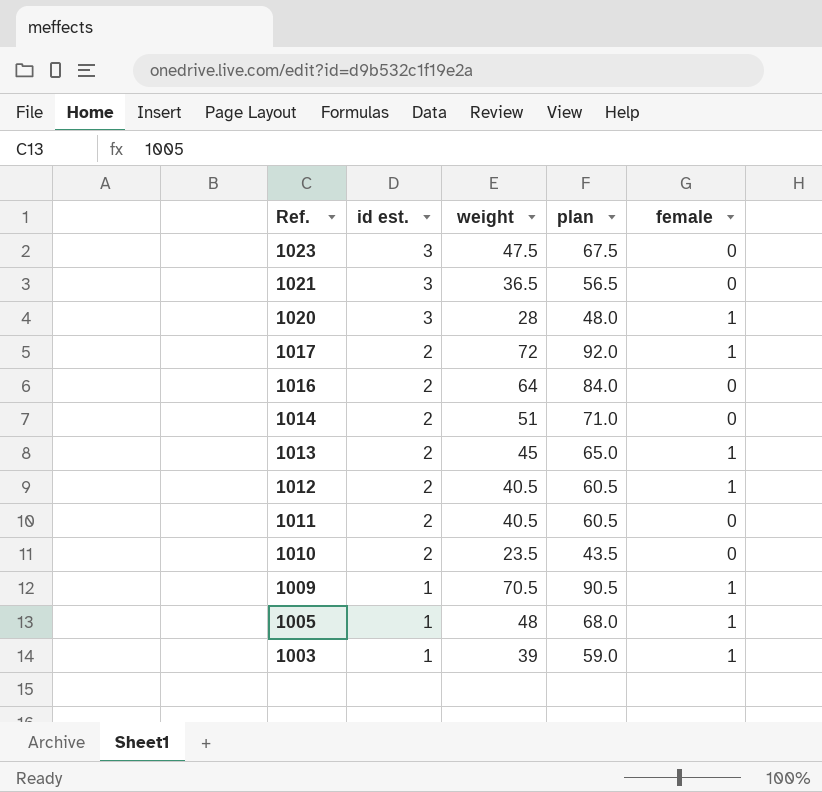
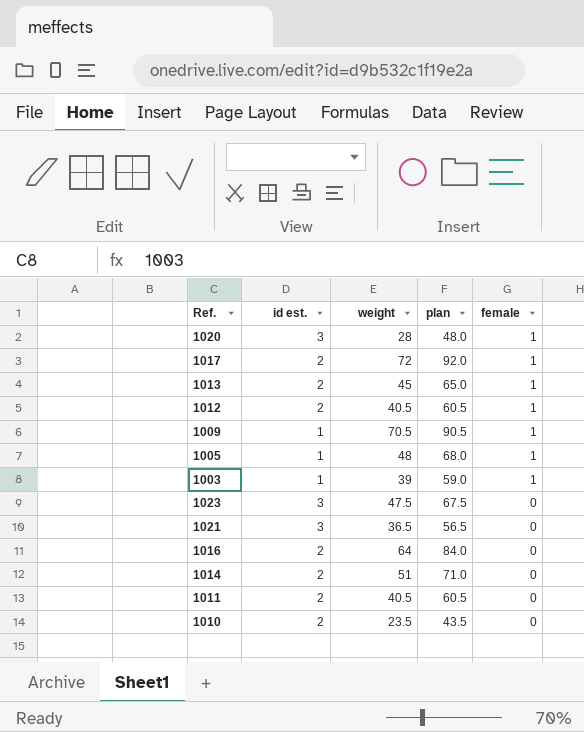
row order: Ref. descending -> female descending

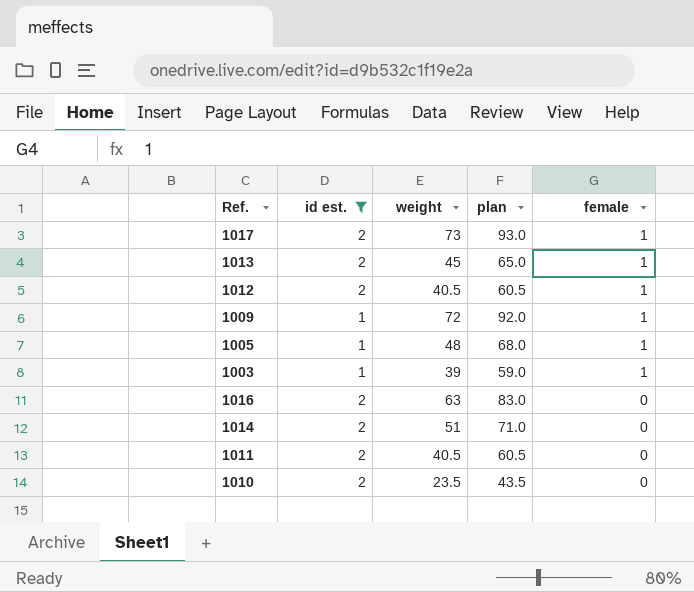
filter: none -> id est. != 3
1017 | weight: 72 -> 73
1017 | plan: 92.0 -> 93.0
1009 | weight: 70.5 -> 72
1009 | plan: 90.5 -> 92.0
1016 | weight: 64 -> 63
1016 | plan: 84.0 -> 83.0

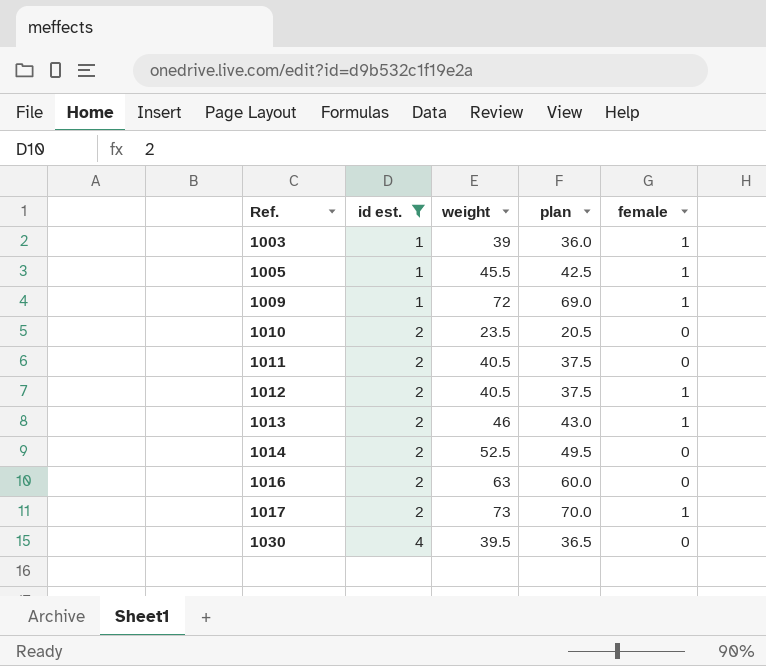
row order: female descending -> Ref. ascending
column plan | formula: [weight] + 20 -> [weight] - 3
1005 | weight: 48 -> 45.5
1013 | weight: 45 -> 46
1014 | weight: 51 -> 52.5
row 1030: none -> 4 | 39.5 | 36.5 | 0

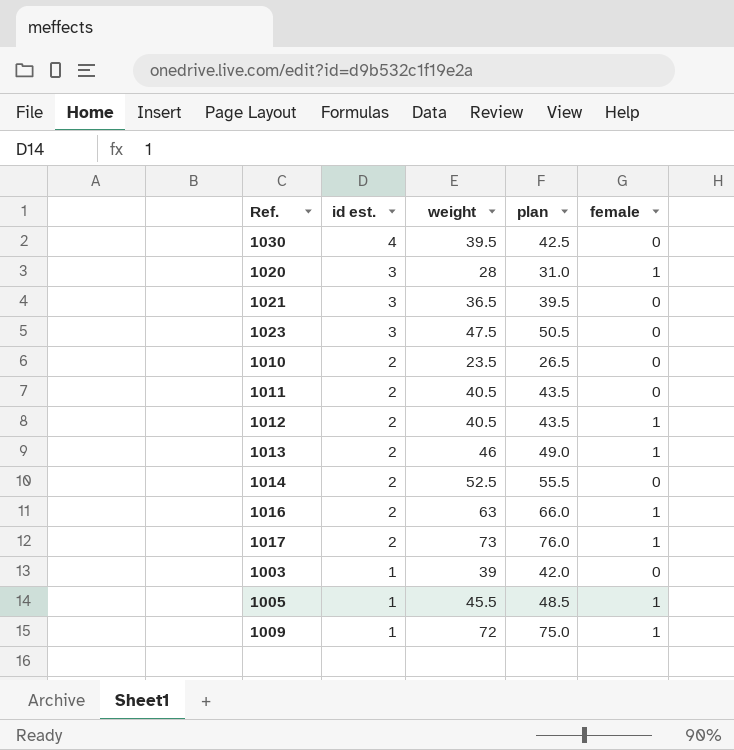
filter: id est. != 3 -> none
row order: Ref. ascending -> id est. descending
column plan | formula: [weight] - 3 -> [weight] + 3
1016 | female: 0 -> 1
1003 | female: 1 -> 0

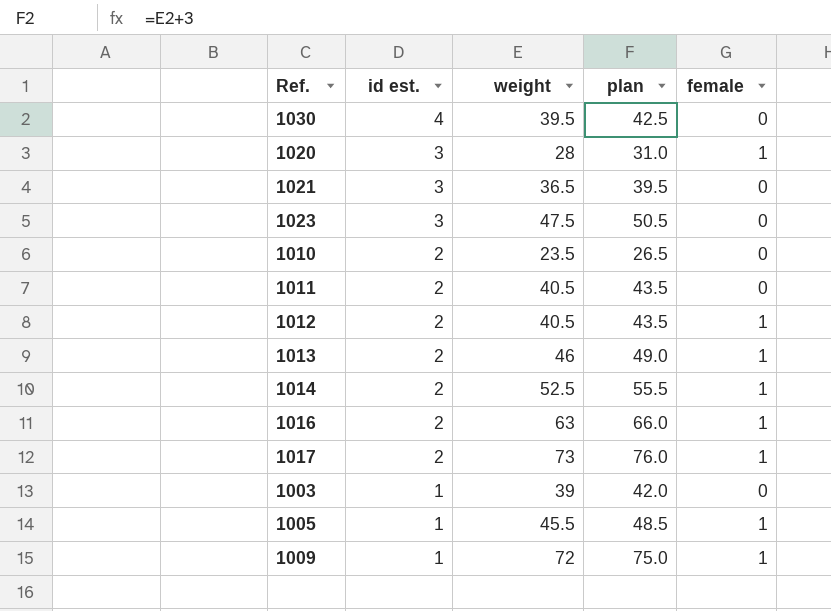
1014 | female: 0 -> 1

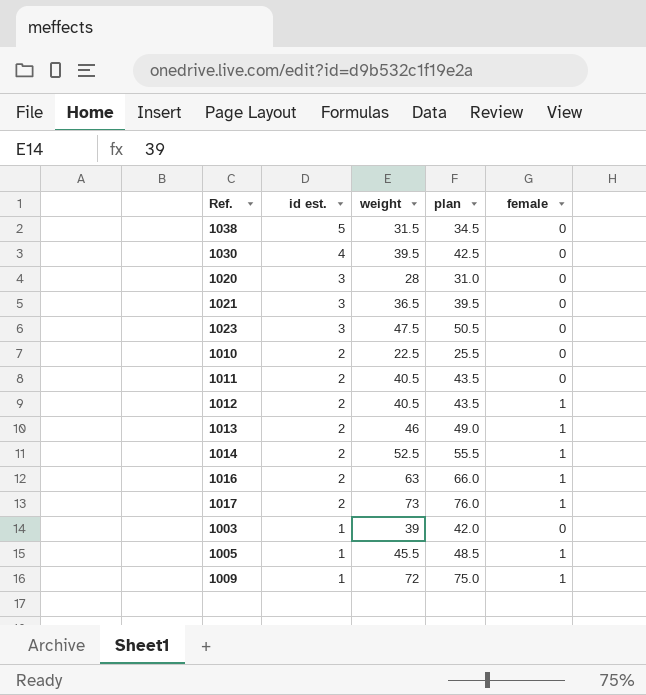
row 1038: none -> 5 | 31.5 | 34.5 | 0
1020 | female: 1 -> 0
1010 | weight: 23.5 -> 22.5
1010 | plan: 26.5 -> 25.5

